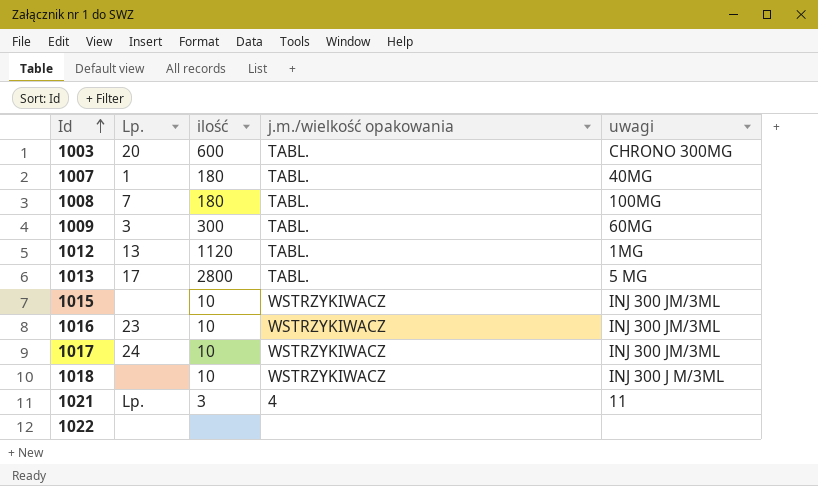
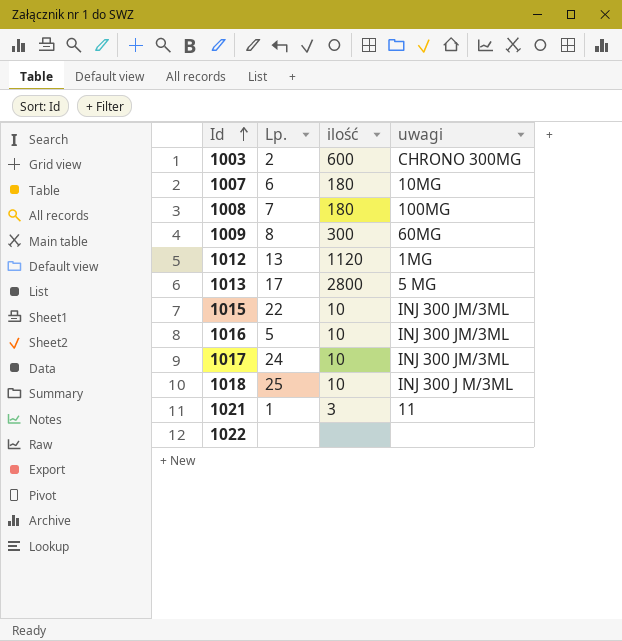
column j.m./wielkość opakowania | position: 4 -> none
1003 | Lp.: 20 -> 2
1007 | Lp.: 1 -> 6
1007 | uwagi: 40MG -> 10MG
1009 | Lp.: 3 -> 8
1015 | Lp.: none -> 22
1016 | Lp.: 23 -> 5
1018 | Lp.: none -> 25
1021 | Lp.: Lp. -> 1

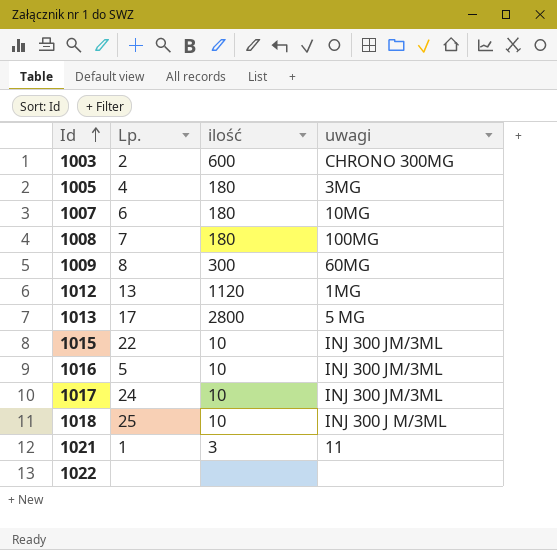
row 1005: none -> 4 | 180 | 3MG

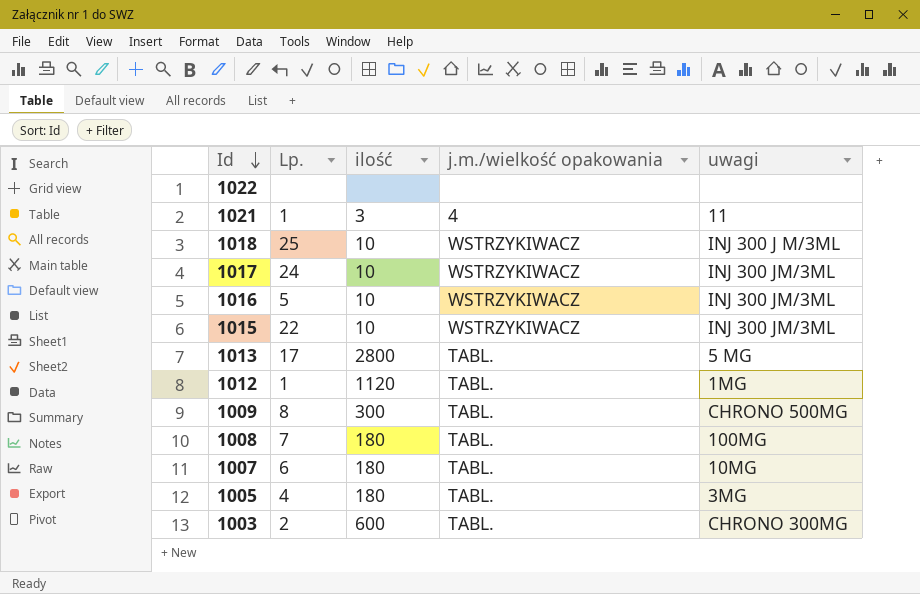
row order: Id ascending -> Id descending
column j.m./wielkość opakowania | position: none -> 4
1012 | Lp.: 13 -> 1
1009 | uwagi: 60MG -> CHRONO 500MG

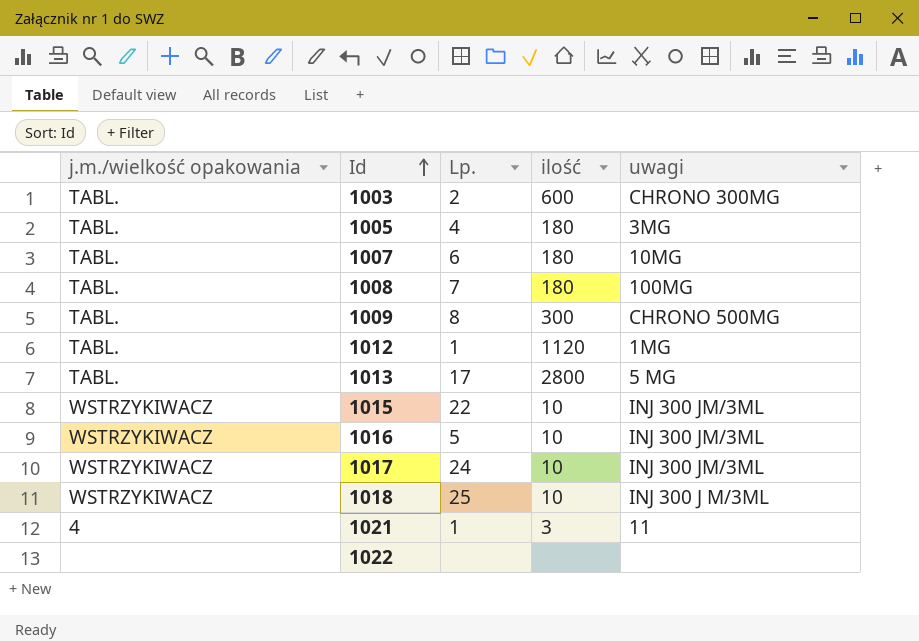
row order: Id descending -> Id ascending
column j.m./wielkość opakowania | position: 4 -> 1

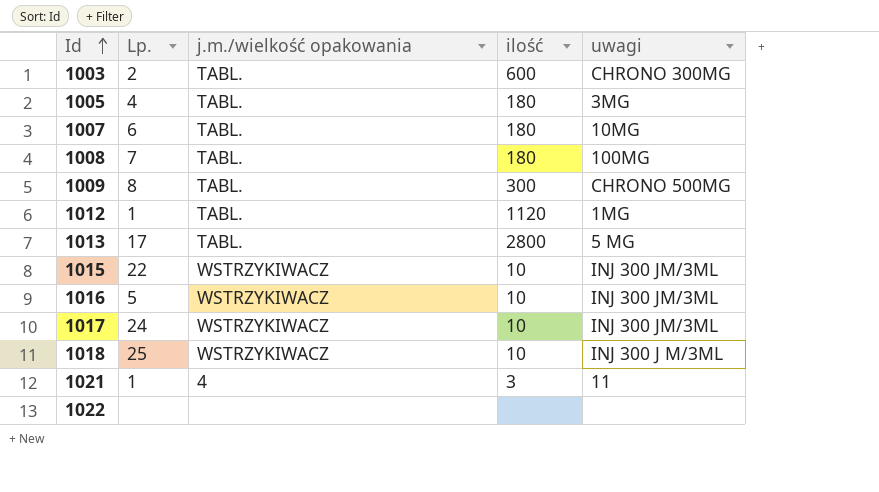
column j.m./wielkość opakowania | position: 1 -> 3

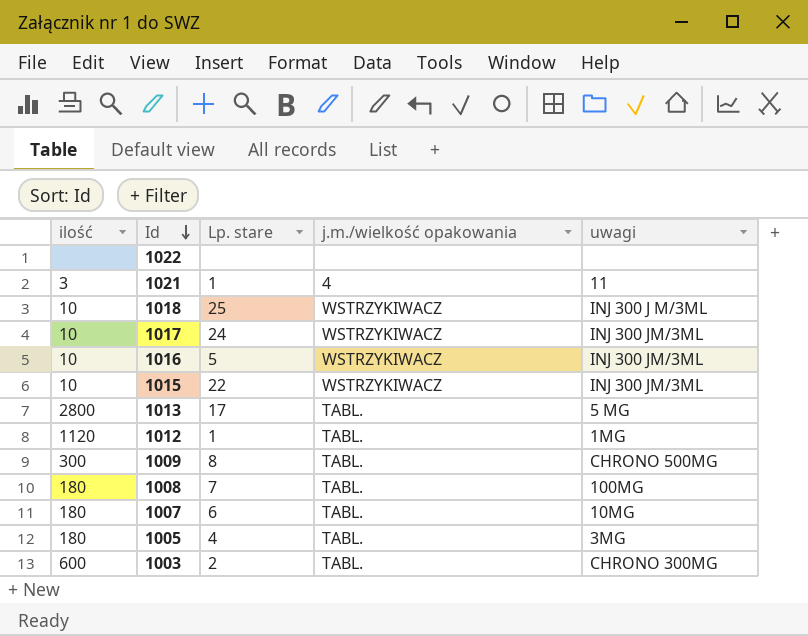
row order: Id ascending -> Id descending
column ilość | position: 4 -> 1
column name: Lp. -> Lp. stare

